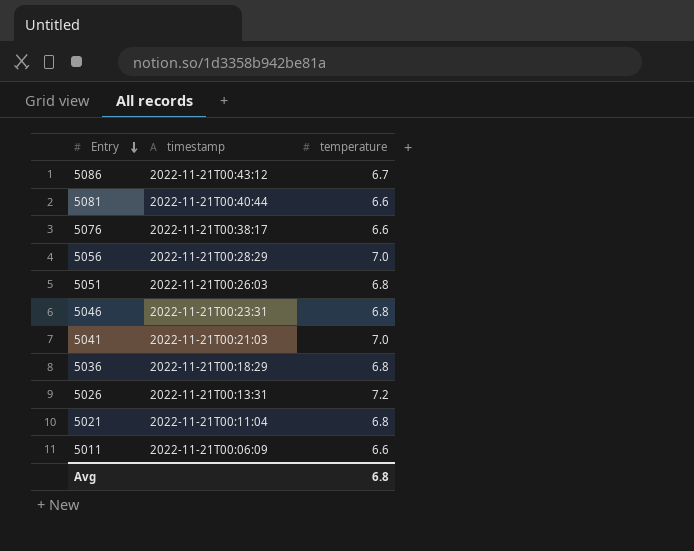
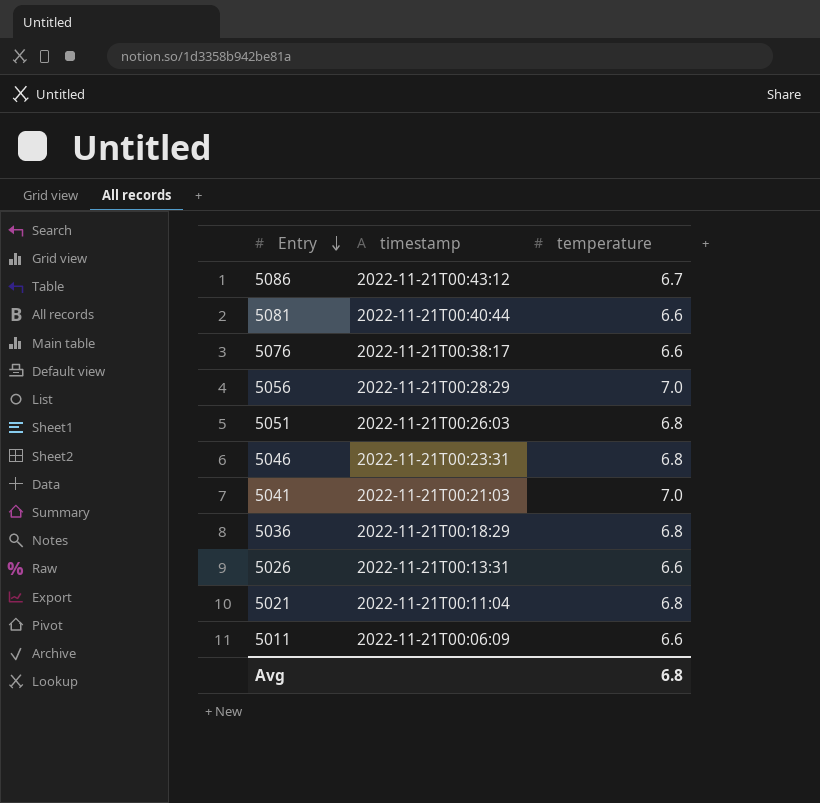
5026 | temperature: 7.2 -> 6.6

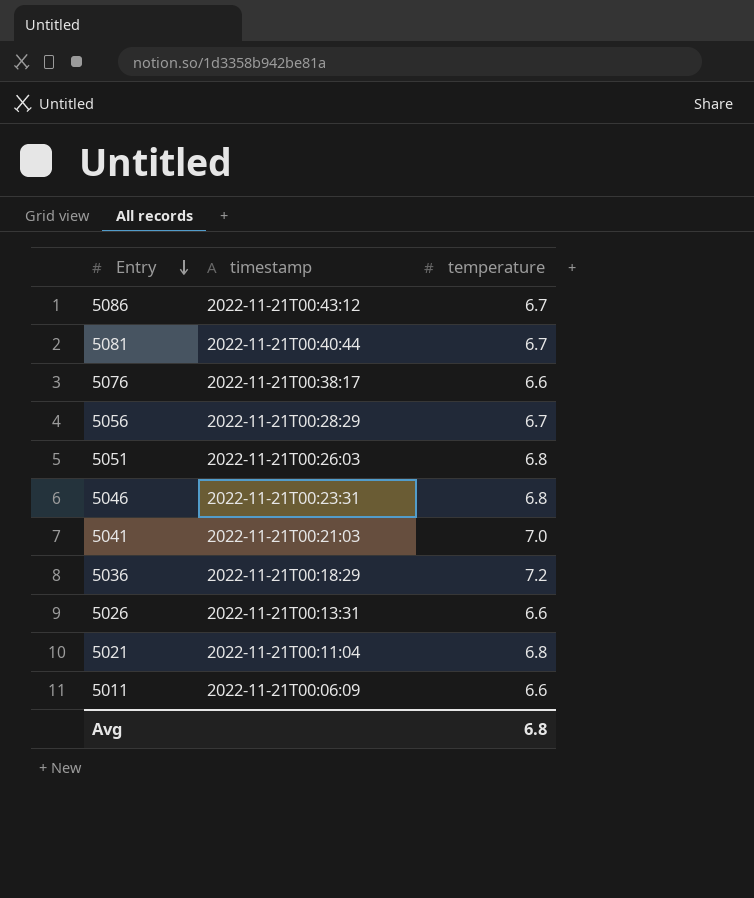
5081 | temperature: 6.6 -> 6.7
5056 | temperature: 7.0 -> 6.7
5036 | temperature: 6.8 -> 7.2

